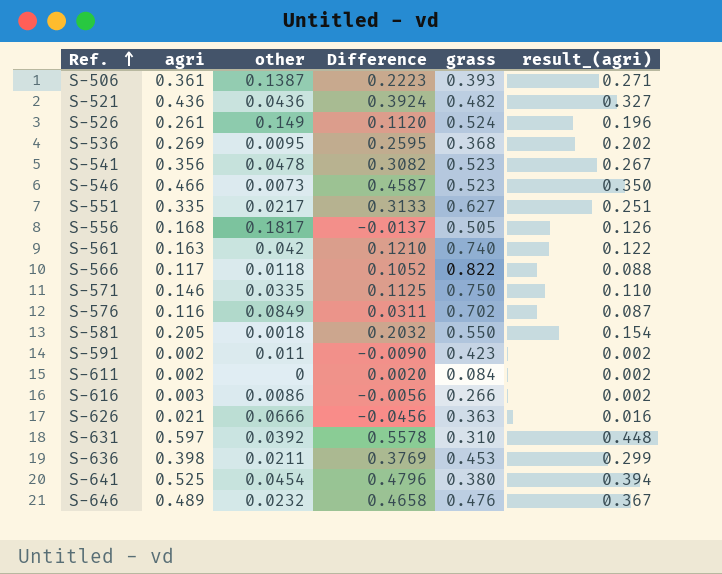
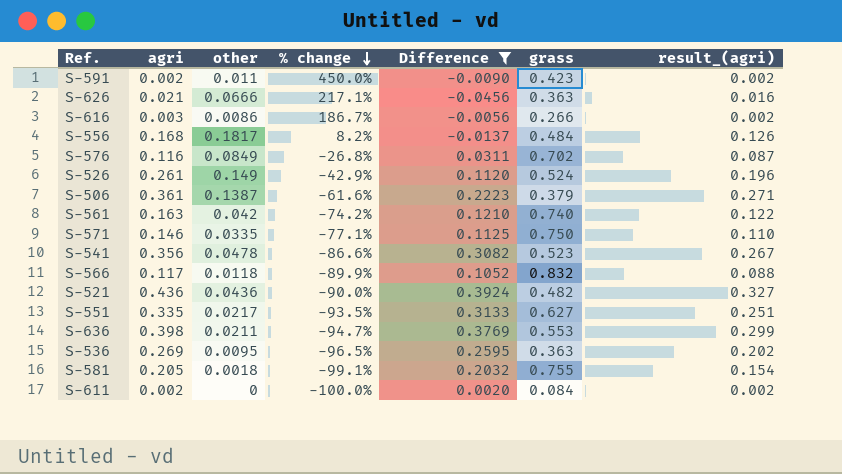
filter: none -> Difference <= 0.3924
row order: Ref. ascending -> % change descending
column % change | formula: none -> ([other] - [agri]) / [agri]
S-556 | grass: 0.505 -> 0.484
S-506 | grass: 0.393 -> 0.379
S-566 | grass: 0.822 -> 0.832
S-636 | grass: 0.453 -> 0.553
S-536 | grass: 0.368 -> 0.363
S-581 | grass: 0.550 -> 0.755

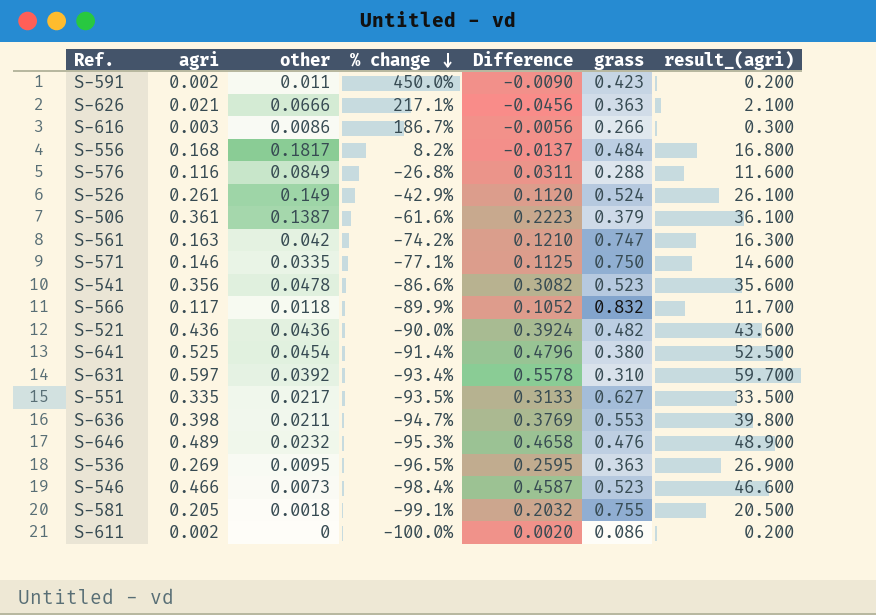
filter: Difference <= 0.3924 -> none
column result_(agri) | formula: [agri] * 0.75 -> [agri] * 100
S-576 | grass: 0.702 -> 0.288
S-561 | grass: 0.740 -> 0.747
S-611 | grass: 0.084 -> 0.086

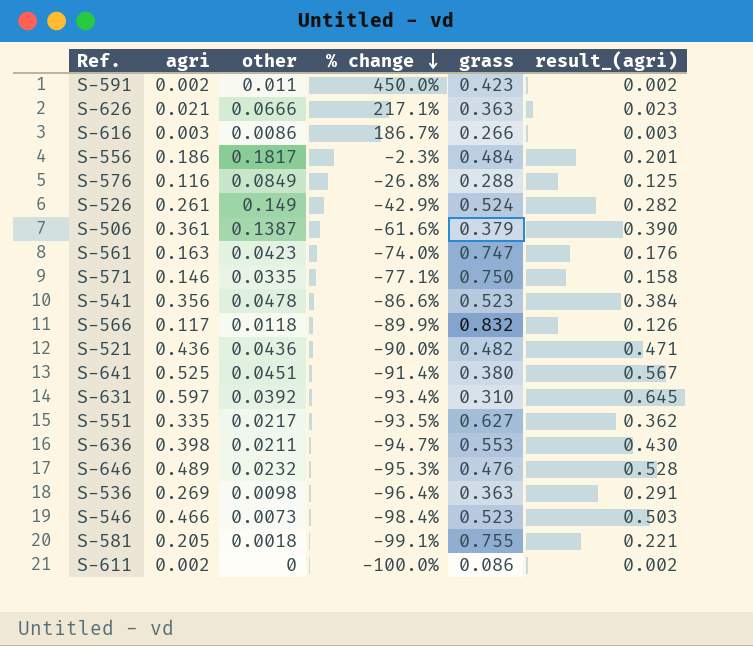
column Difference | formula: [agri] - [other] -> none
column result_(agri) | formula: [agri] * 100 -> [agri] * 1.08
S-556 | agri: 0.168 -> 0.186
S-556 | % change: 8.2% -> -2.3%
S-561 | other: 0.042 -> 0.0423
S-561 | % change: -74.2% -> -74.0%
S-641 | other: 0.0454 -> 0.0451
S-536 | other: 0.0095 -> 0.0098
S-536 | % change: -96.5% -> -96.4%

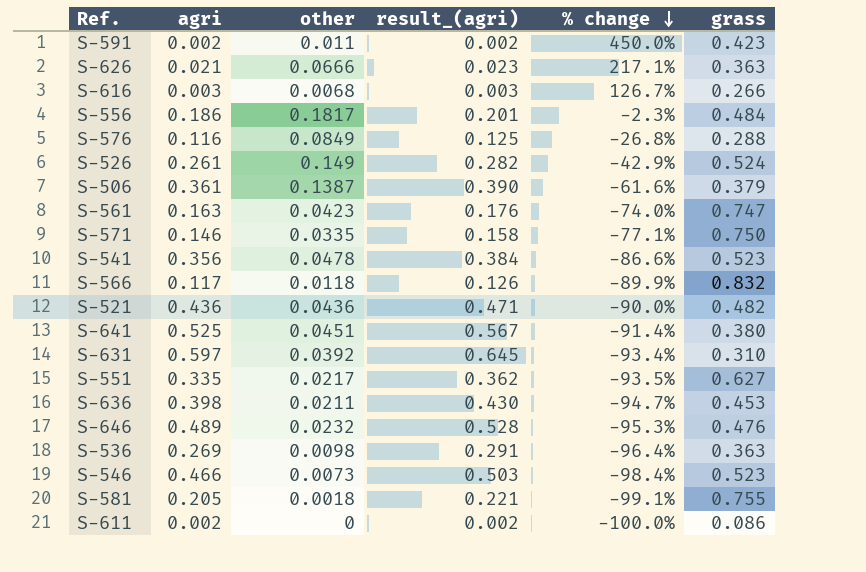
column result_(agri) | position: 6 -> 4
S-616 | other: 0.0086 -> 0.0068
S-616 | % change: 186.7% -> 126.7%
S-636 | grass: 0.553 -> 0.453

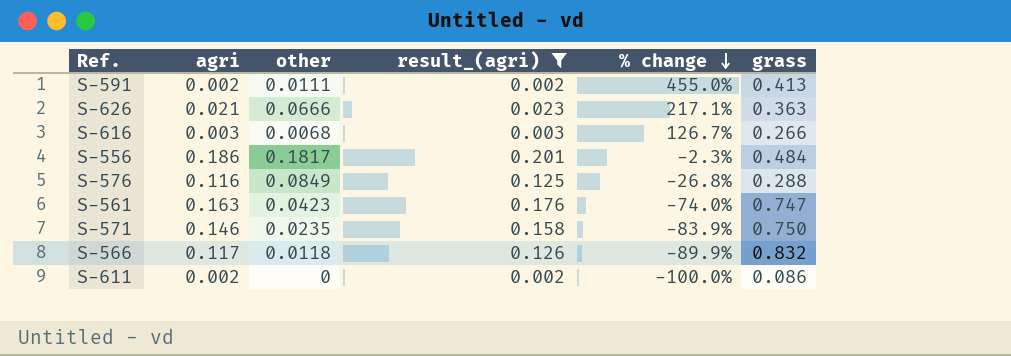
filter: none -> result_(agri) <= 0.201
S-591 | other: 0.011 -> 0.0111
S-591 | % change: 450.0% -> 455.0%
S-591 | grass: 0.423 -> 0.413
S-571 | other: 0.0335 -> 0.0235
S-571 | % change: -77.1% -> -83.9%

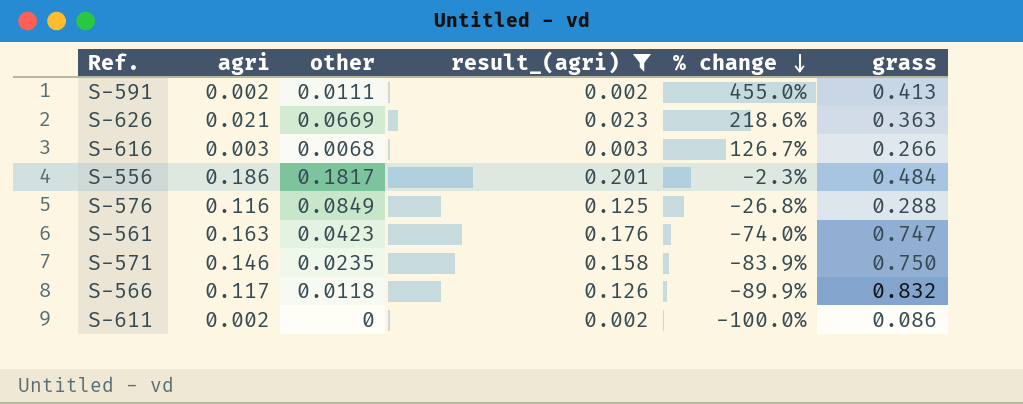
S-626 | other: 0.0666 -> 0.0669
S-626 | % change: 217.1% -> 218.6%

